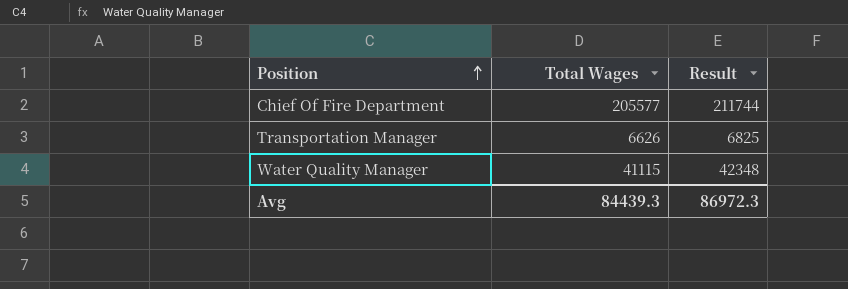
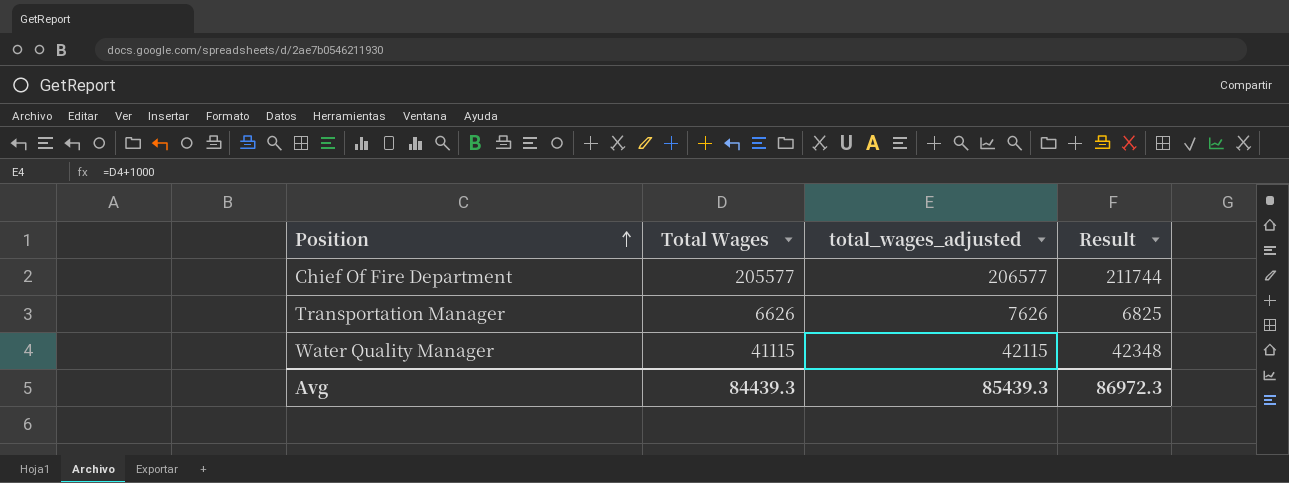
column total_wages_adjusted | formula: none -> [Total Wages] + 1000

